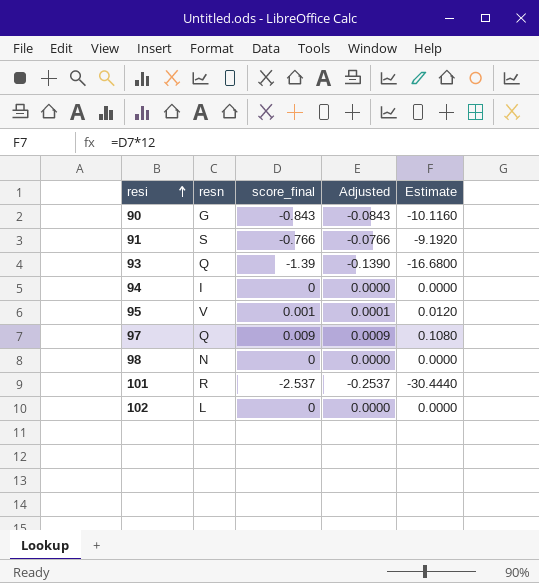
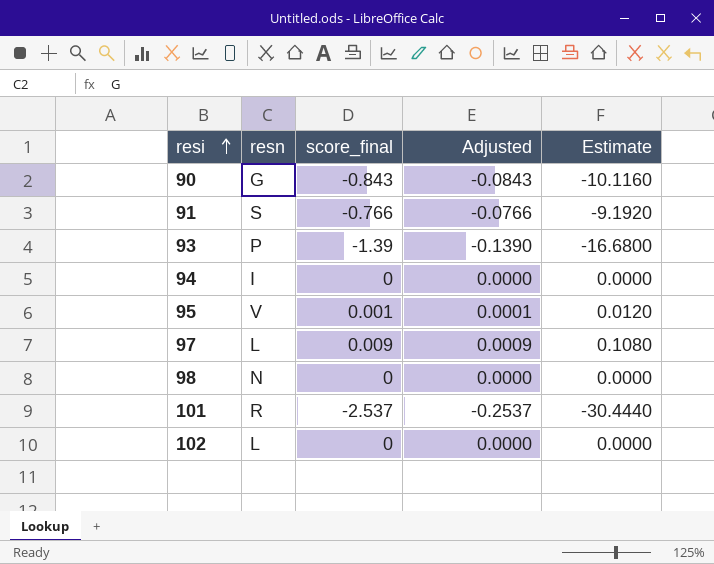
93 | resn: Q -> P
97 | resn: Q -> L

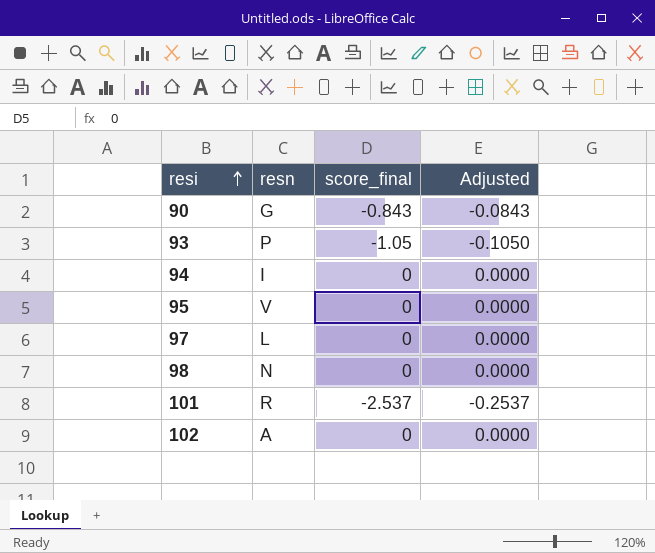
column Estimate | formula: [score_final] * 12 -> none
row 91: S | -0.766 | -0.0766 | -9.1920 -> none
93 | score_final: -1.39 -> -1.05
93 | Adjusted: -0.1390 -> -0.1050
95 | score_final: 0.001 -> 0
95 | Adjusted: 0.0001 -> 0.0000
97 | score_final: 0.009 -> 0
97 | Adjusted: 0.0009 -> 0.0000
102 | resn: L -> A

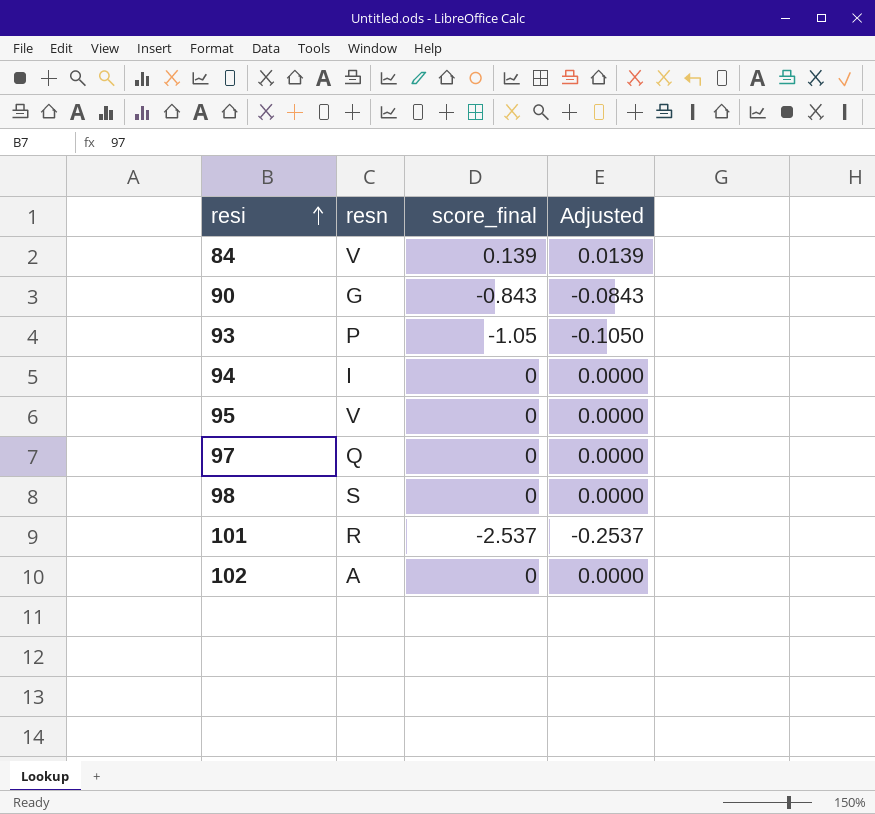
row 84: none -> V | 0.139 | 0.0139
97 | resn: L -> Q
98 | resn: N -> S

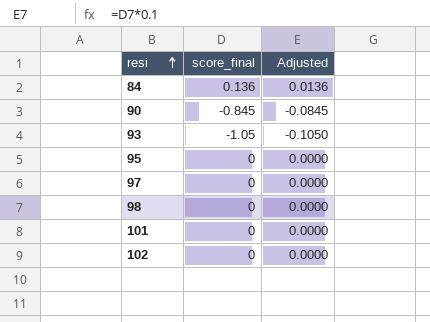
column resn | position: 2 -> none
row 94: I | 0 | 0.0000 -> none
84 | score_final: 0.139 -> 0.136
84 | Adjusted: 0.0139 -> 0.0136
90 | score_final: -0.843 -> -0.845
90 | Adjusted: -0.0843 -> -0.0845
101 | score_final: -2.537 -> 0
101 | Adjusted: -0.2537 -> 0.0000

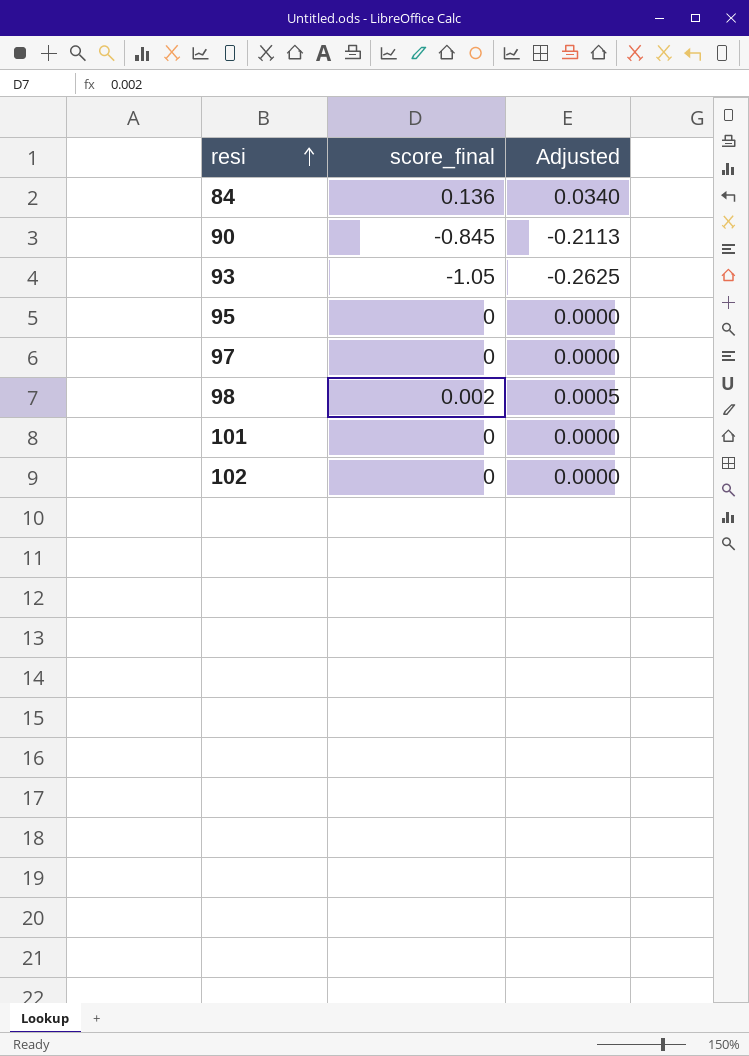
column Adjusted | formula: [score_final] * 0.1 -> [score_final] * 0.25
98 | score_final: 0 -> 0.002

